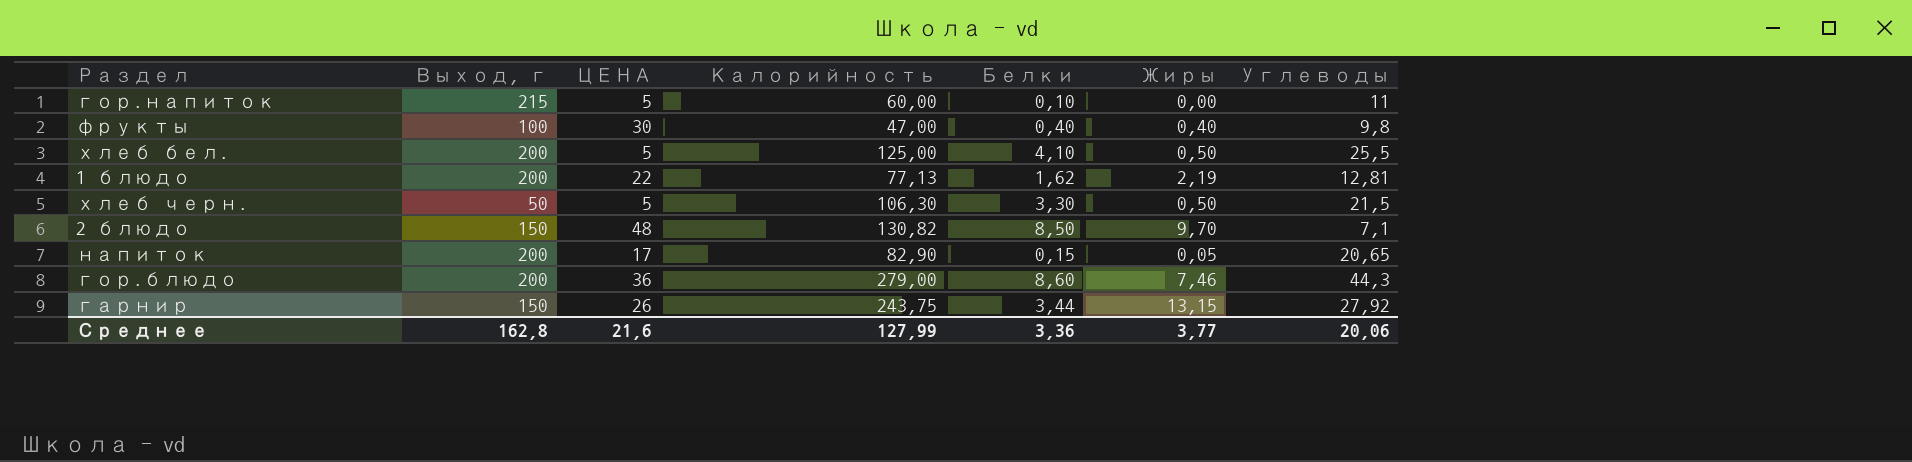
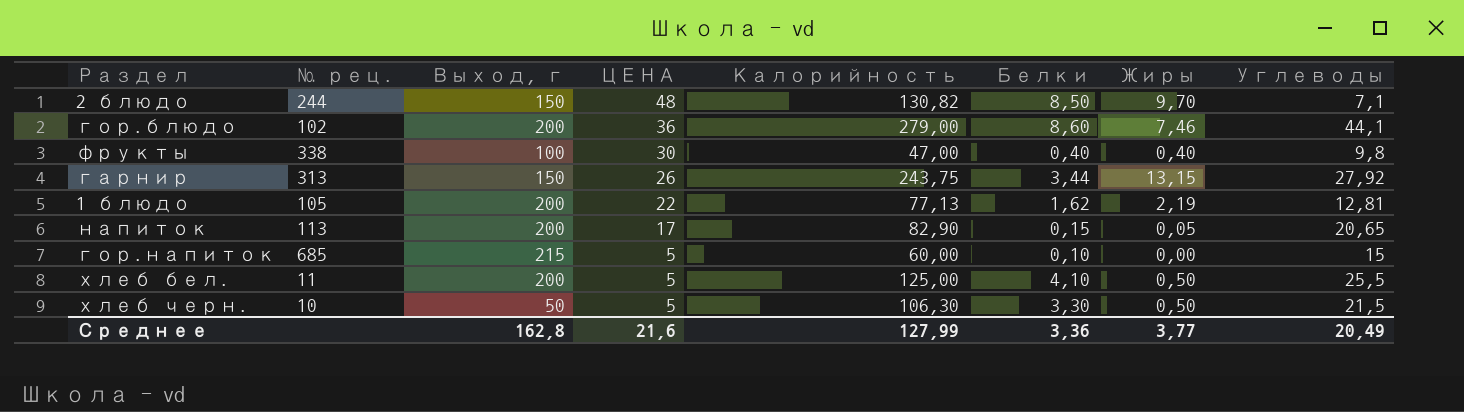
row order: none -> ЦЕНА descending
column № рец. | position: none -> 2
гор.блюдо | Углеводы: 44,3 -> 44,1
гор.напиток | Углеводы: 11 -> 15
Среднее | Углеводы: 20,06 -> 20,49

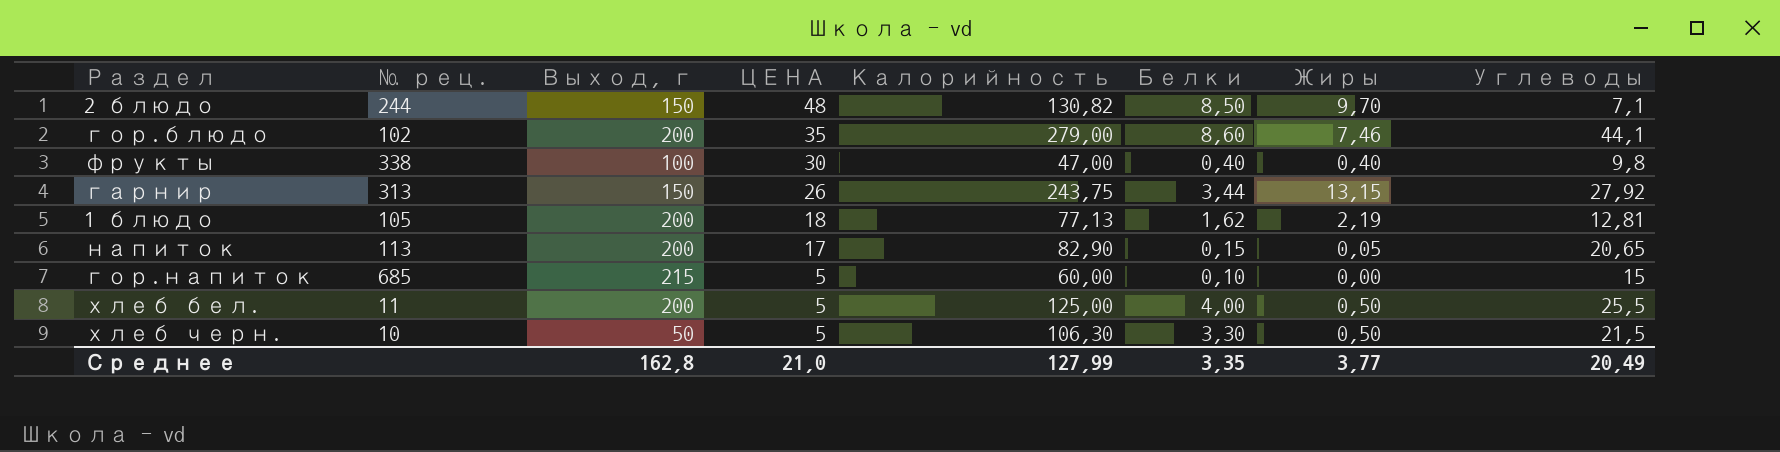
гор.блюдо | ЦЕНА: 36 -> 35
1 блюдо | ЦЕНА: 22 -> 18
хлеб бел. | Белки: 4,10 -> 4,00
Среднее | ЦЕНА: 21,6 -> 21,0
Среднее | Белки: 3,36 -> 3,35

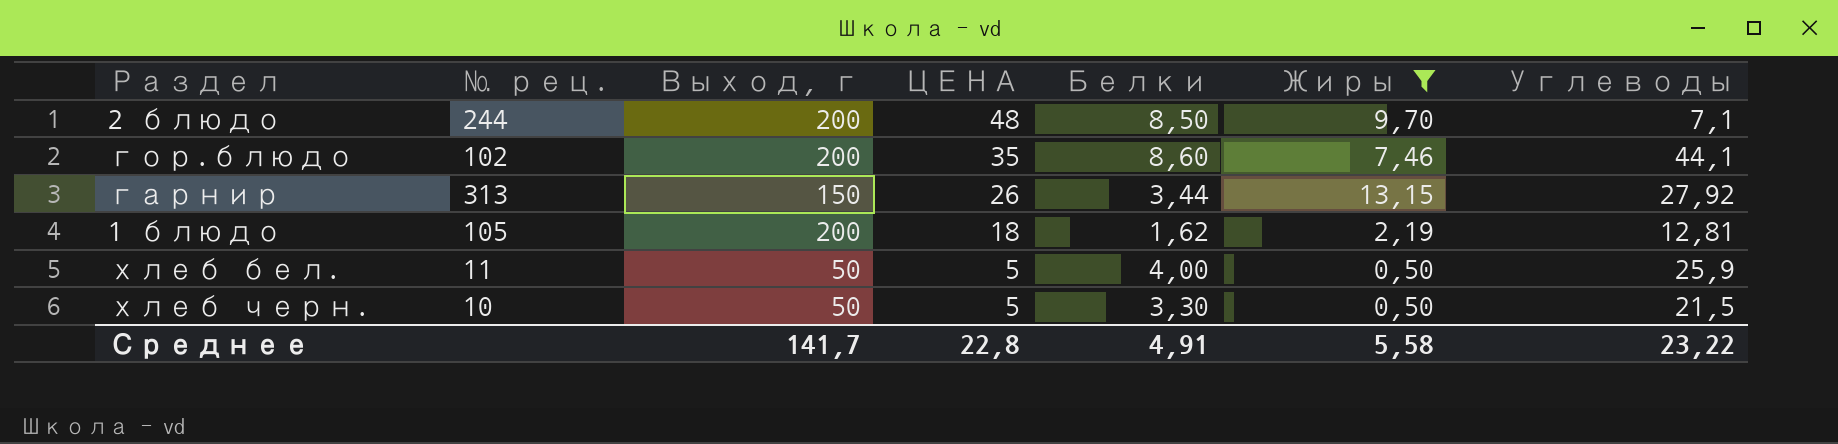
filter: none -> Жиры >= 0,50
column Калорийность | position: 5 -> none
2 блюдо | Выход, г: 150 -> 200
хлеб бел. | Выход, г: 200 -> 50
хлеб бел. | Углеводы: 25,5 -> 25,9
Среднее | Выход, г: 162,8 -> 141,7
Среднее | ЦЕНА: 21,0 -> 22,8
Среднее | Белки: 3,35 -> 4,91
Среднее | Жиры: 3,77 -> 5,58
Среднее | Углеводы: 20,49 -> 23,22

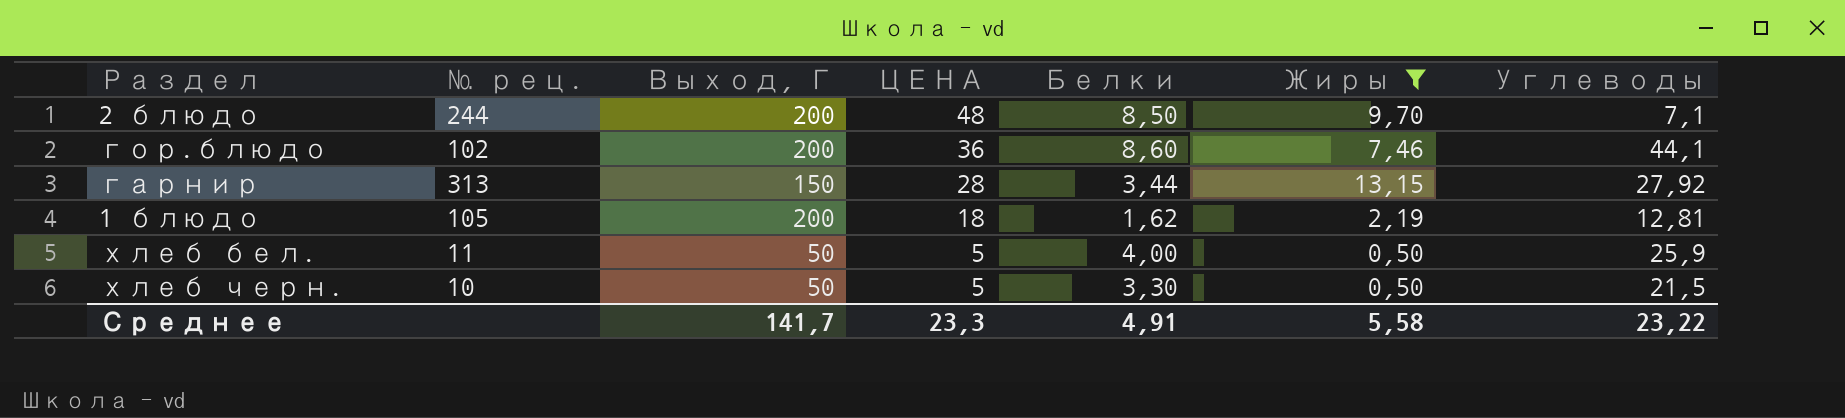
column name: Выход, г -> Выход, Г
гор.блюдо | ЦЕНА: 35 -> 36
гарнир | ЦЕНА: 26 -> 28
Среднее | ЦЕНА: 22,8 -> 23,3

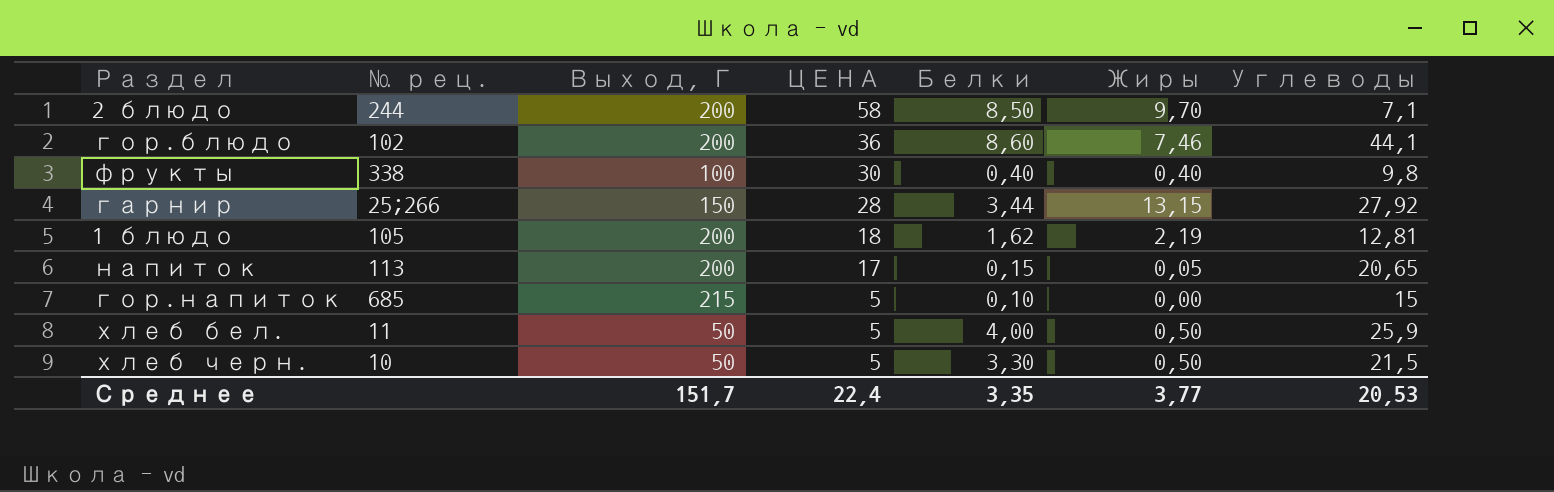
filter: Жиры >= 0,50 -> none
2 блюдо | ЦЕНА: 48 -> 58
гарнир | № рец.: 313 -> 25;266
Среднее | Выход, Г: 141,7 -> 151,7
Среднее | ЦЕНА: 23,3 -> 22,4
Среднее | Белки: 4,91 -> 3,35
Среднее | Жиры: 5,58 -> 3,77
Среднее | Углеводы: 23,22 -> 20,53

